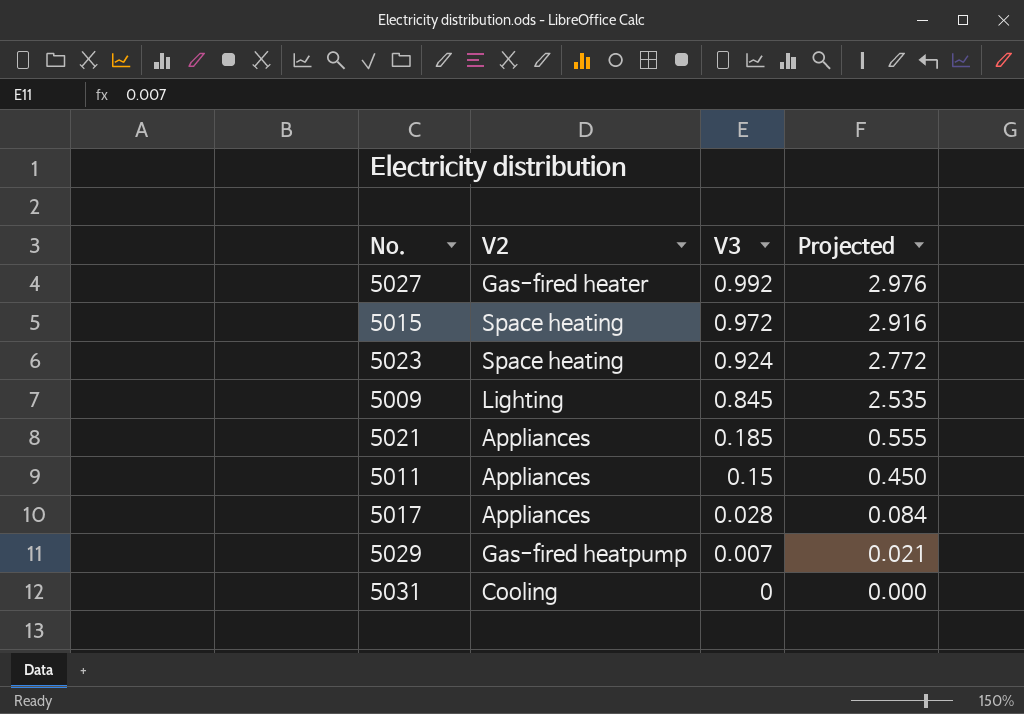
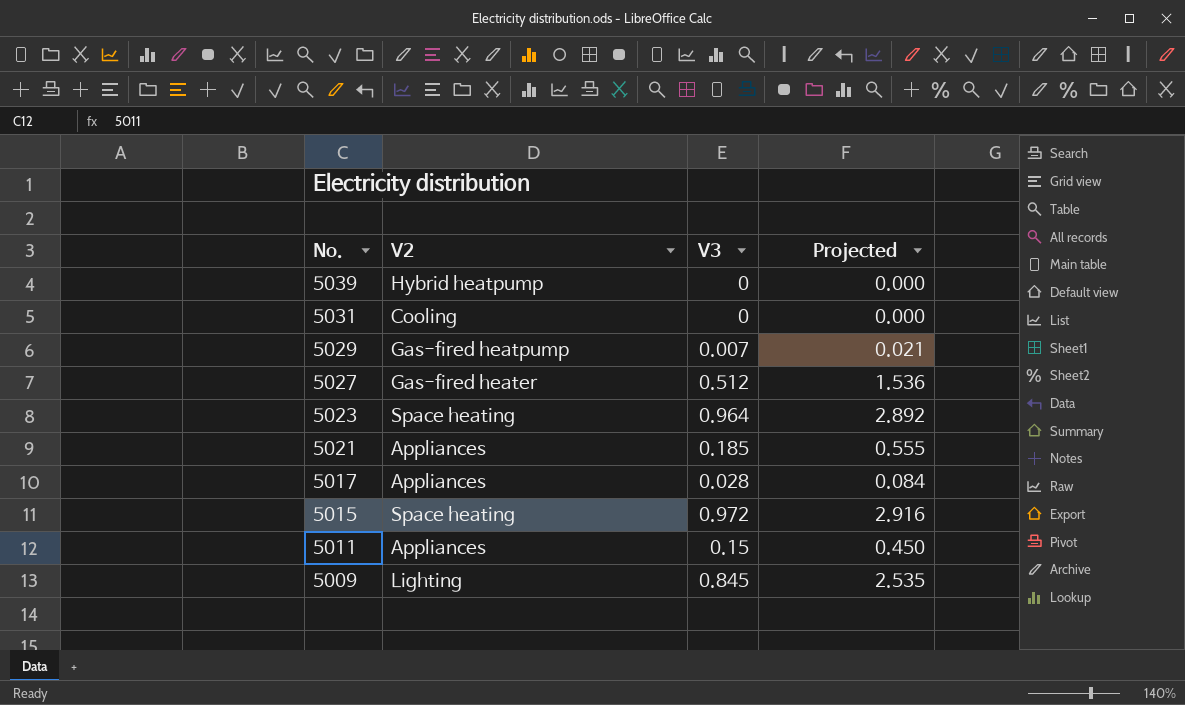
row order: V3 descending -> No. descending
row 5039: none -> Hybrid heatpump | 0 | 0.000
5027 | V3: 0.992 -> 0.512
5027 | Projected: 2.976 -> 1.536
5023 | V3: 0.924 -> 0.964
5023 | Projected: 2.772 -> 2.892

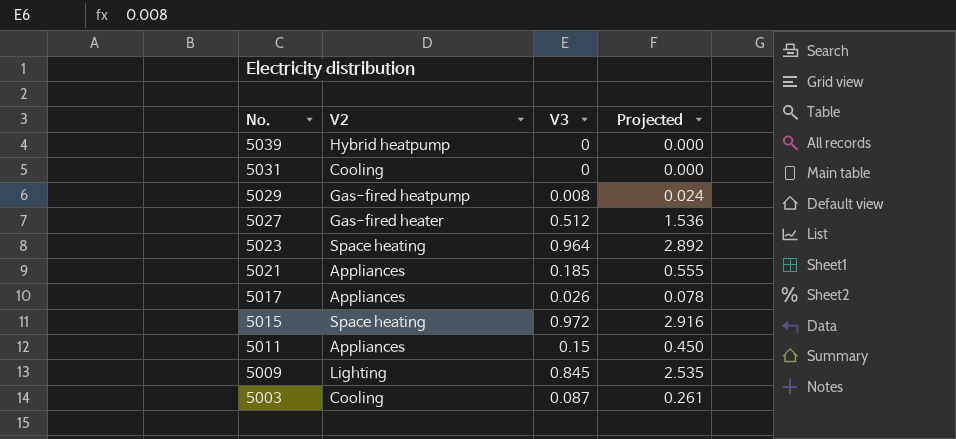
5029 | V3: 0.007 -> 0.008
5029 | Projected: 0.021 -> 0.024
5017 | V3: 0.028 -> 0.026
5017 | Projected: 0.084 -> 0.078
row 5003: none -> Cooling | 0.087 | 0.261

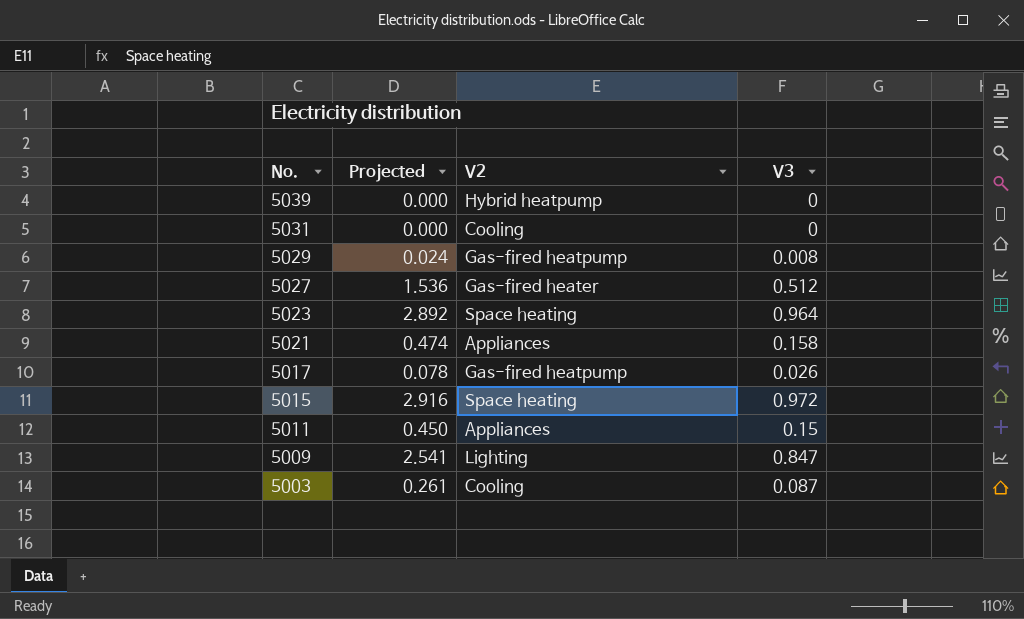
column Projected | position: 4 -> 2
5021 | Projected: 0.555 -> 0.474
5021 | V3: 0.185 -> 0.158
5017 | V2: Appliances -> Gas-fired heatpump
5009 | Projected: 2.535 -> 2.541
5009 | V3: 0.845 -> 0.847

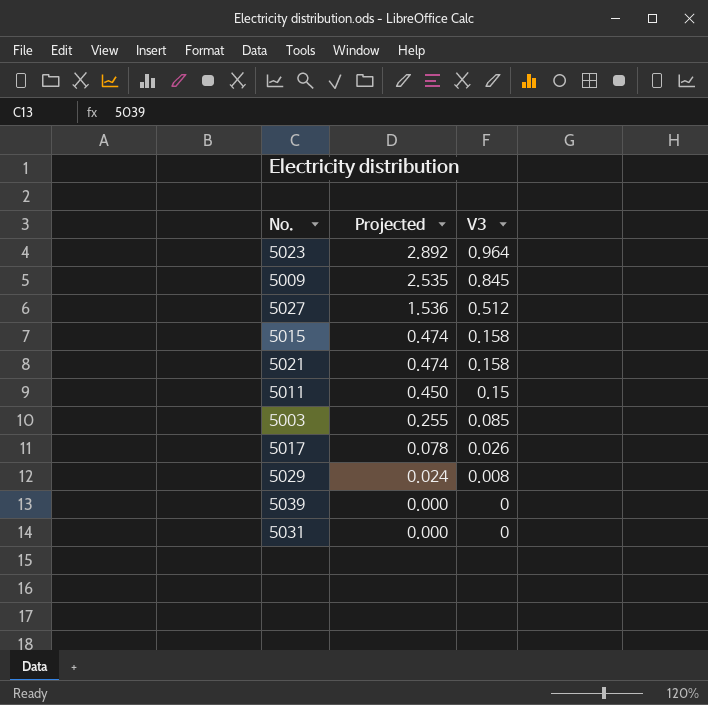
row order: No. descending -> Projected descending
column V2 | position: 3 -> none
5009 | Projected: 2.541 -> 2.535
5009 | V3: 0.847 -> 0.845
5015 | Projected: 2.916 -> 0.474
5015 | V3: 0.972 -> 0.158
5003 | Projected: 0.261 -> 0.255
5003 | V3: 0.087 -> 0.085

